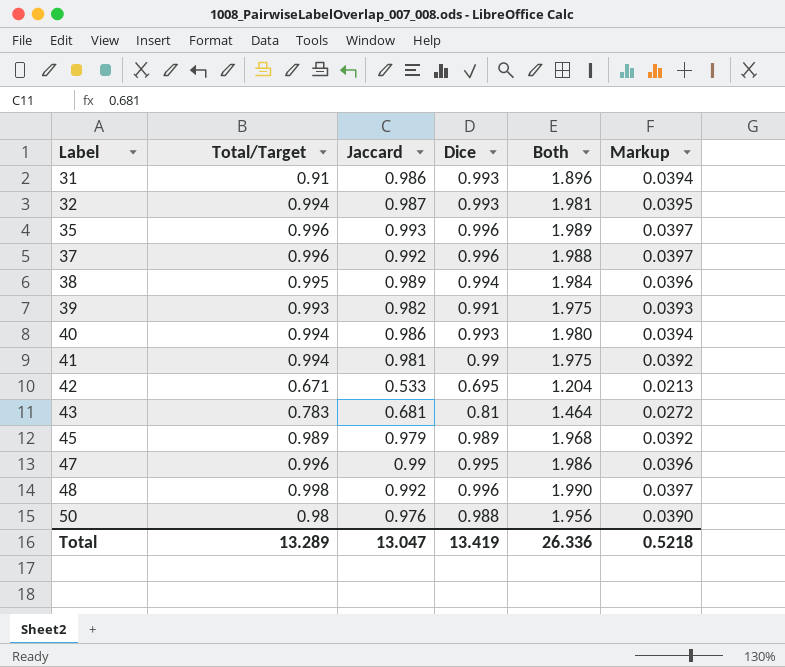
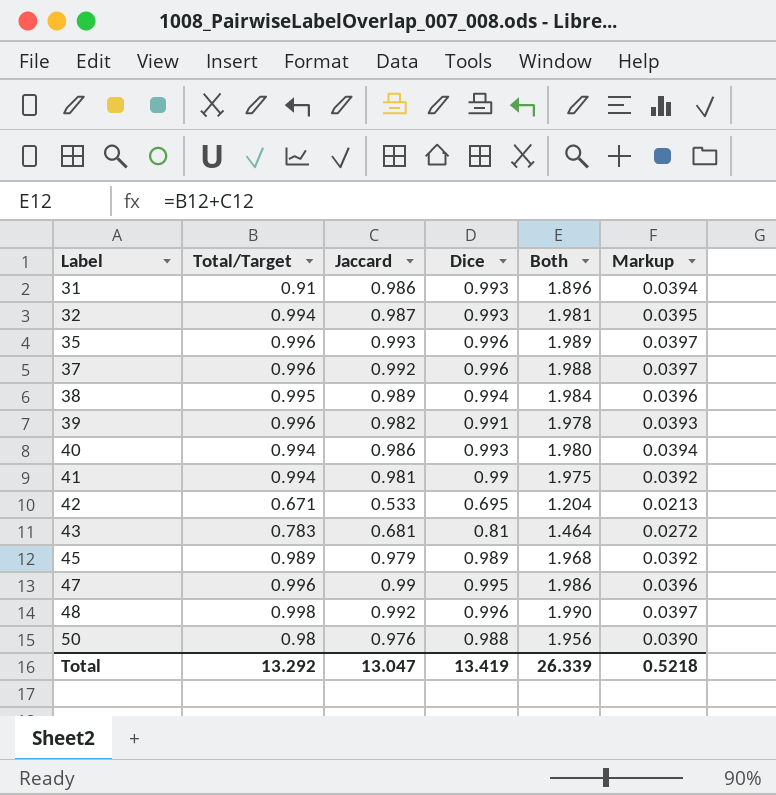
39 | Total/Target: 0.993 -> 0.996
39 | Both: 1.975 -> 1.978
Total | Total/Target: 13.289 -> 13.292
Total | Both: 26.336 -> 26.339

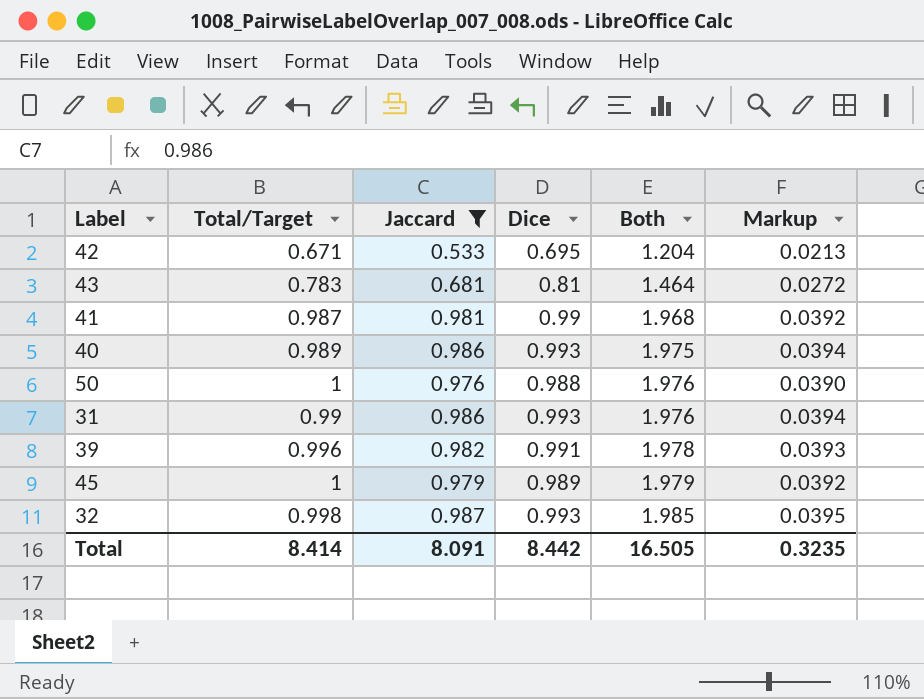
filter: none -> Jaccard <= 0.987
row order: Label ascending -> Both ascending
41 | Total/Target: 0.994 -> 0.987
41 | Both: 1.975 -> 1.968
40 | Total/Target: 0.994 -> 0.989
40 | Both: 1.980 -> 1.975
50 | Total/Target: 0.98 -> 1
50 | Both: 1.956 -> 1.976
31 | Total/Target: 0.91 -> 0.99
31 | Both: 1.896 -> 1.976
45 | Total/Target: 0.989 -> 1
45 | Both: 1.968 -> 1.979
32 | Total/Target: 0.994 -> 0.998
32 | Both: 1.981 -> 1.985
Total | Total/Target: 13.292 -> 8.414
Total | Jaccard: 13.047 -> 8.091
Total | Dice: 13.419 -> 8.442
Total | Both: 26.339 -> 16.505
Total | Markup: 0.5218 -> 0.3235

